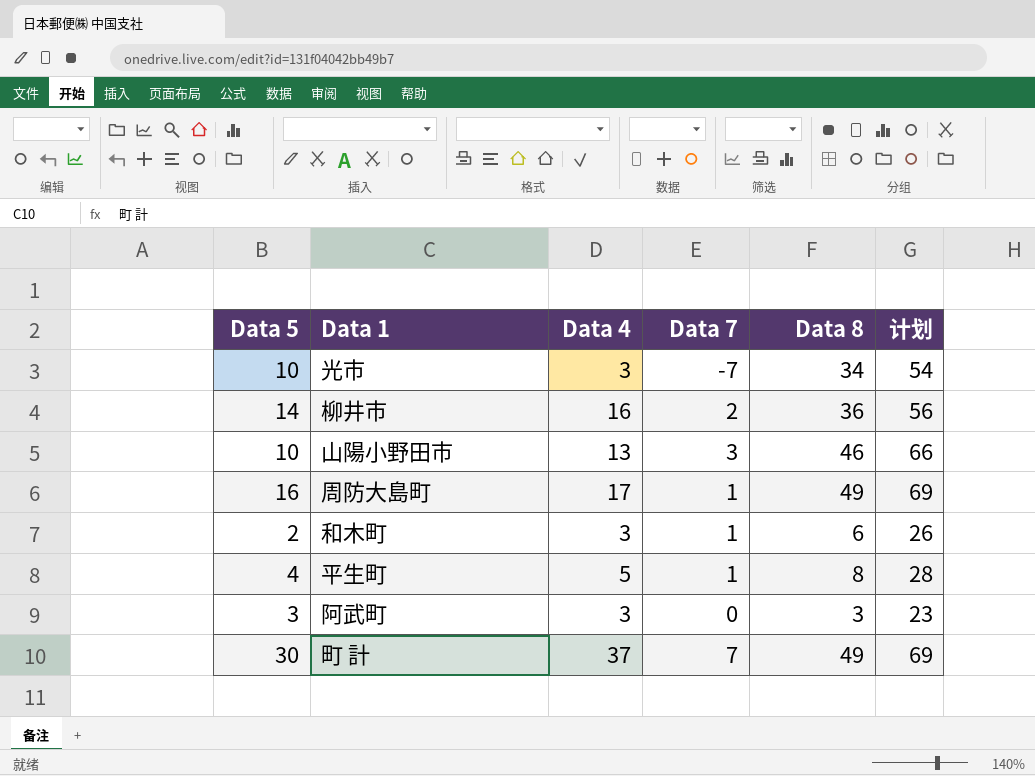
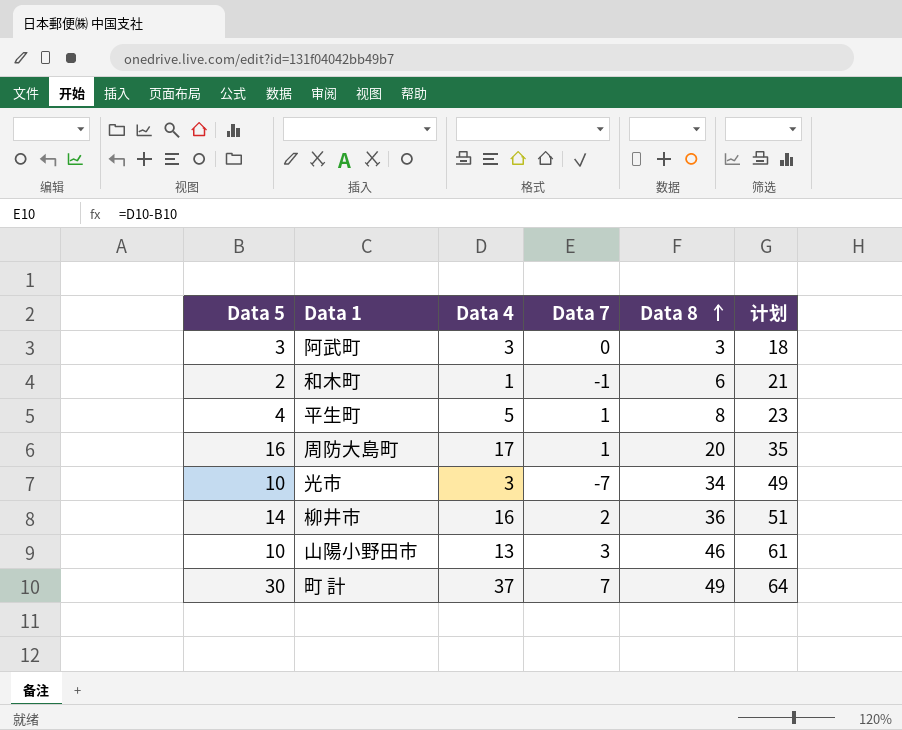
row order: none -> Data 8 ascending
column 计划 | formula: [Data 8] + 20 -> [Data 8] + 15
和木町 | Data 4: 3 -> 1
和木町 | Data 7: 1 -> -1
周防大島町 | Data 8: 49 -> 20

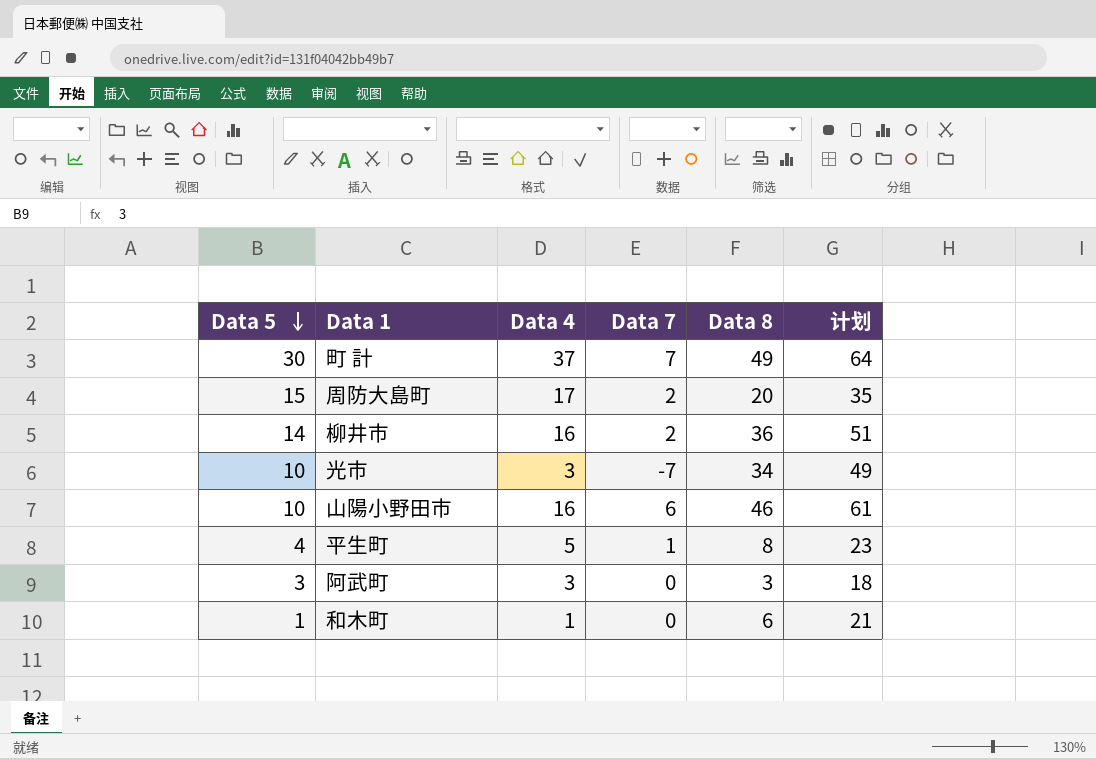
row order: Data 8 ascending -> Data 5 descending
周防大島町 | Data 5: 16 -> 15
周防大島町 | Data 7: 1 -> 2
山陽小野田市 | Data 4: 13 -> 16
山陽小野田市 | Data 7: 3 -> 6
和木町 | Data 5: 2 -> 1
和木町 | Data 7: -1 -> 0

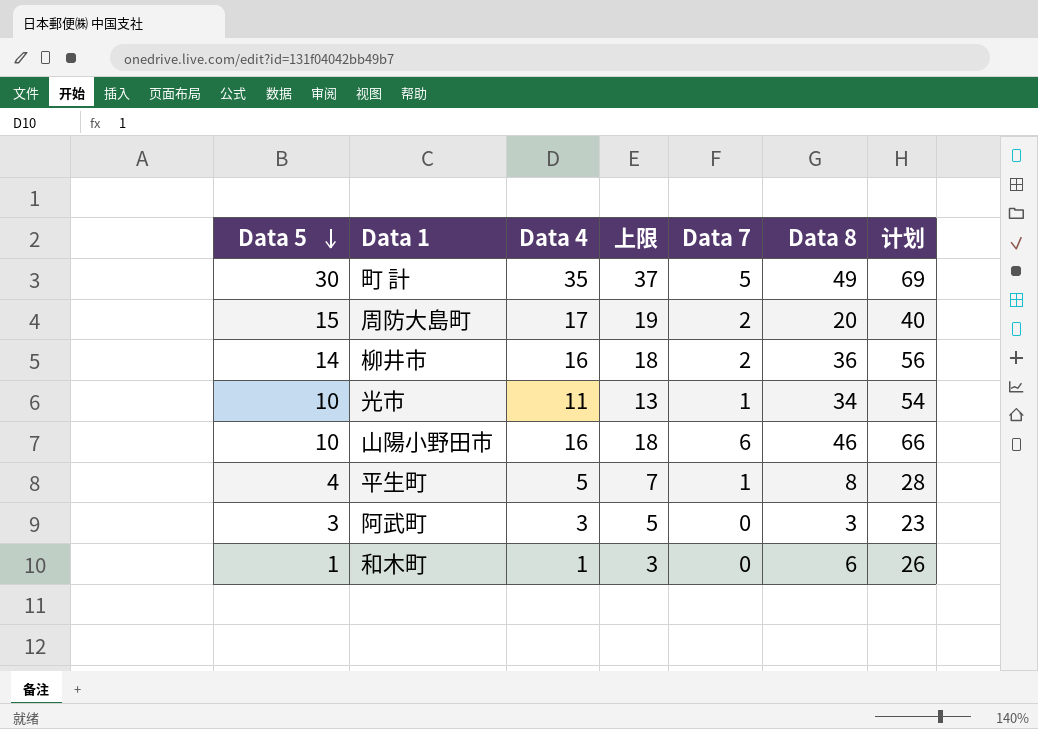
column 上限 | formula: none -> [Data 4] + 2
column 计划 | formula: [Data 8] + 15 -> [Data 8] + 20
町 計 | Data 4: 37 -> 35
町 計 | Data 7: 7 -> 5
光市 | Data 4: 3 -> 11
光市 | Data 7: -7 -> 1

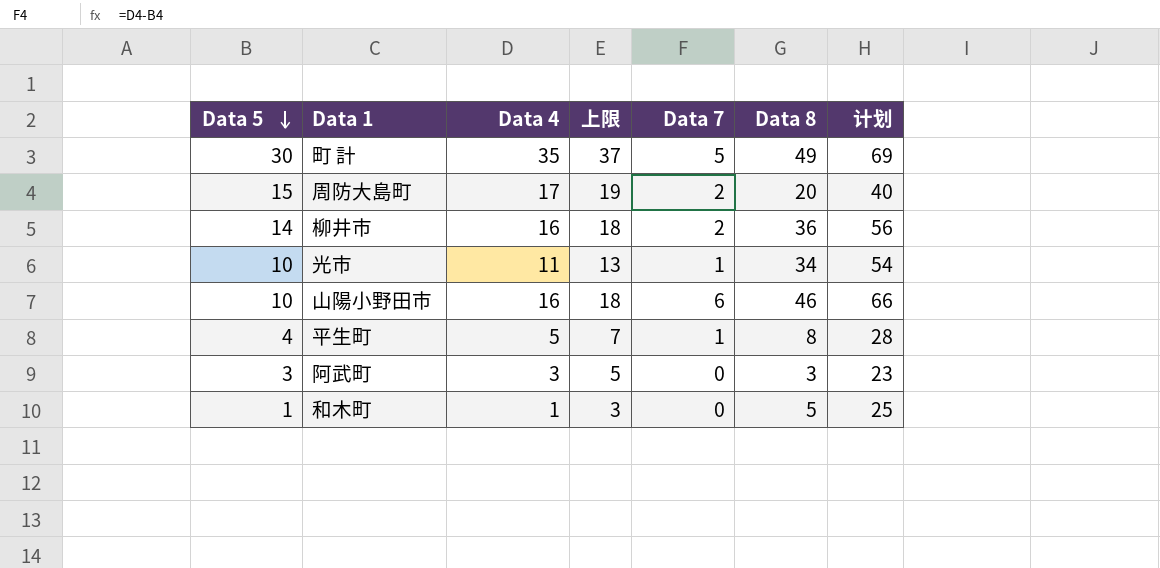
和木町 | Data 8: 6 -> 5
和木町 | 计划: 26 -> 25

